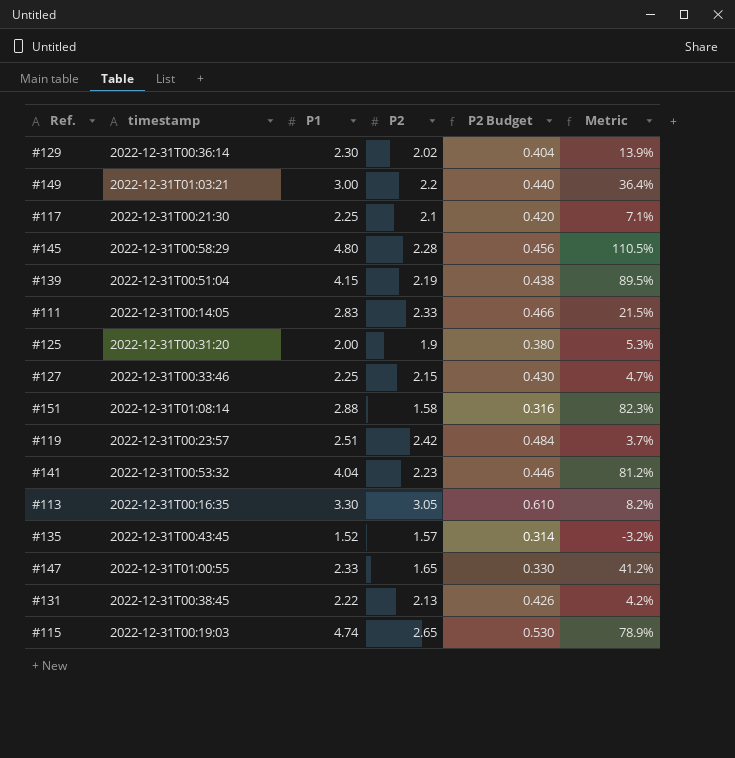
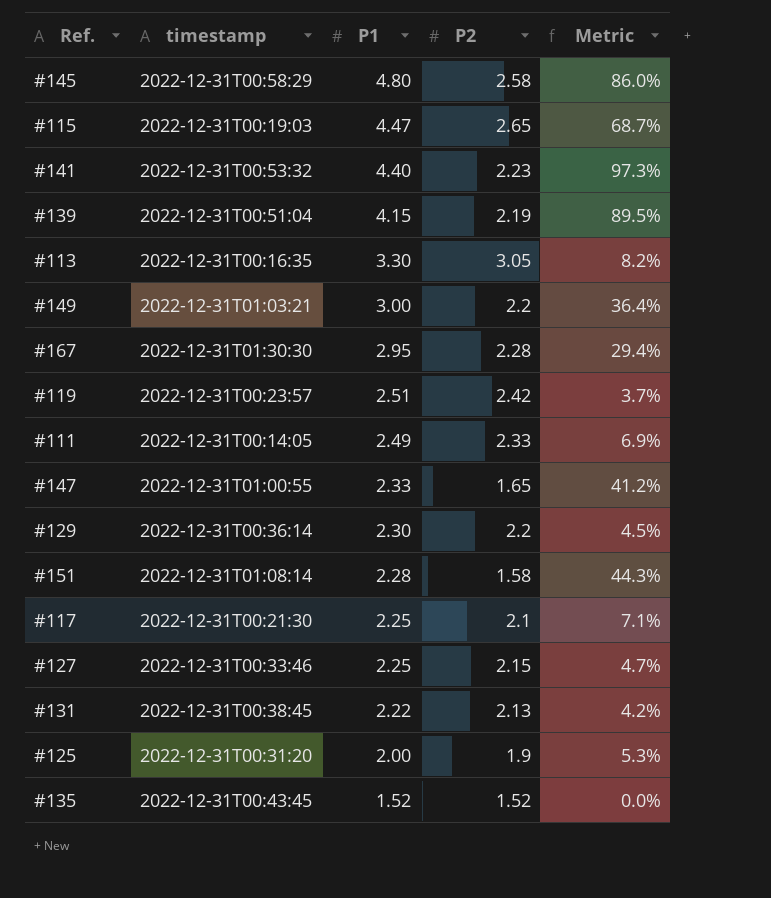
row order: none -> P1 descending
column P2 Budget | formula: [P2] * 0.2 -> none
#145 | P2: 2.28 -> 2.58
#145 | Metric: 110.5% -> 86.0%
#115 | P1: 4.74 -> 4.47
#115 | Metric: 78.9% -> 68.7%
#141 | P1: 4.04 -> 4.40
#141 | Metric: 81.2% -> 97.3%
row #167: none -> 2022-12-31T01:30:30 | 2.95 | 2.28 | 29.4%
#111 | P1: 2.83 -> 2.49
#111 | Metric: 21.5% -> 6.9%
#129 | P2: 2.02 -> 2.2
#129 | Metric: 13.9% -> 4.5%
#151 | P1: 2.88 -> 2.28
#151 | Metric: 82.3% -> 44.3%
#135 | P2: 1.57 -> 1.52
#135 | Metric: -3.2% -> 0.0%

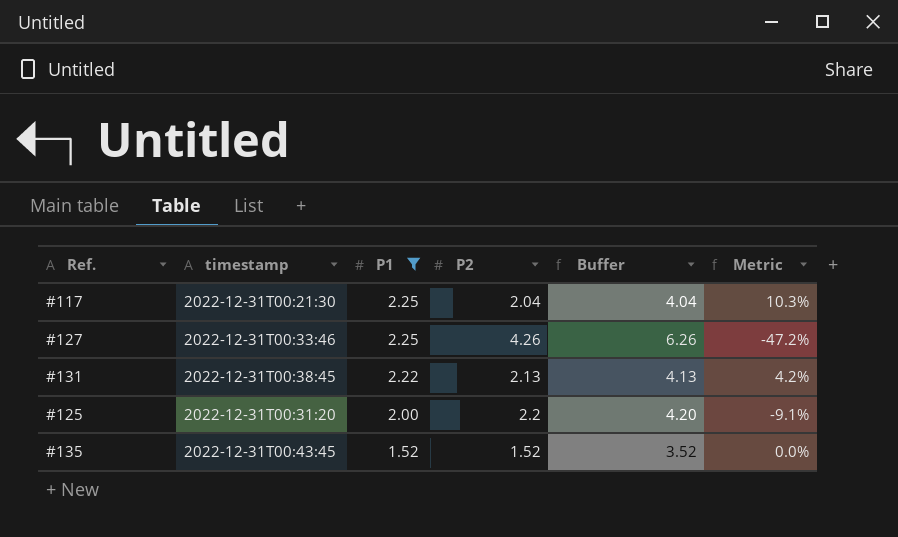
filter: none -> P1 <= 2.25
column Buffer | formula: none -> [P2] + 2
#117 | P2: 2.1 -> 2.04
#117 | Metric: 7.1% -> 10.3%
#127 | P2: 2.15 -> 4.26
#127 | Metric: 4.7% -> -47.2%
#125 | P2: 1.9 -> 2.2
#125 | Metric: 5.3% -> -9.1%

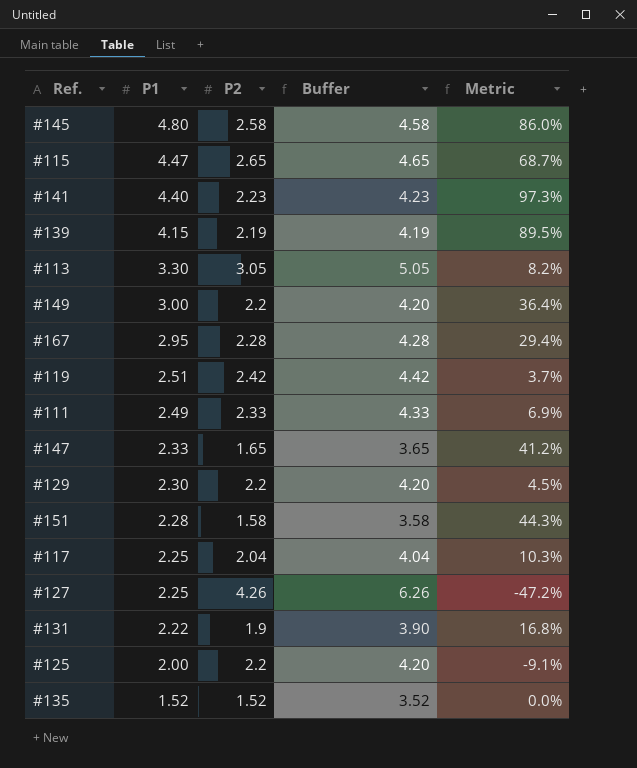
filter: P1 <= 2.25 -> none
column timestamp | position: 2 -> none
#131 | P2: 2.13 -> 1.9
#131 | Buffer: 4.13 -> 3.90
#131 | Metric: 4.2% -> 16.8%

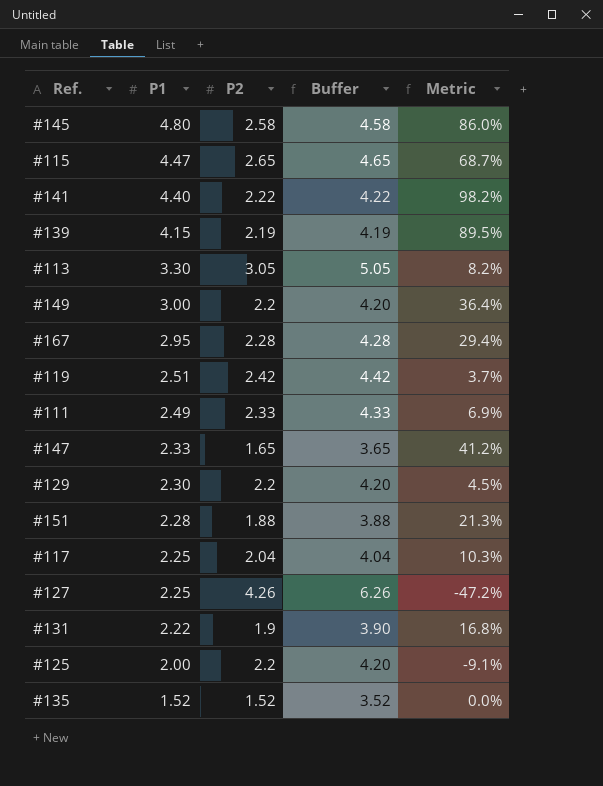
#141 | P2: 2.23 -> 2.22
#141 | Buffer: 4.23 -> 4.22
#141 | Metric: 97.3% -> 98.2%
#151 | P2: 1.58 -> 1.88
#151 | Buffer: 3.58 -> 3.88
#151 | Metric: 44.3% -> 21.3%

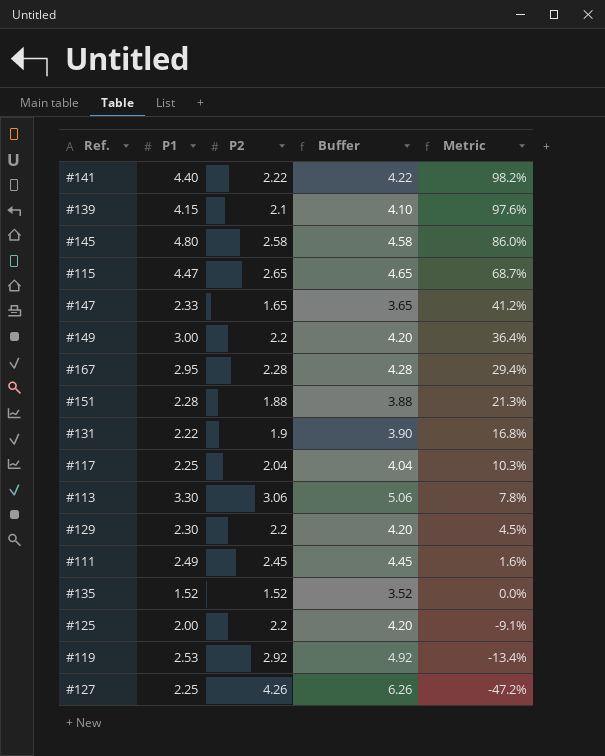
row order: P1 descending -> Metric descending
#139 | P2: 2.19 -> 2.1
#139 | Buffer: 4.19 -> 4.10
#139 | Metric: 89.5% -> 97.6%
#113 | P2: 3.05 -> 3.06
#113 | Buffer: 5.05 -> 5.06
#113 | Metric: 8.2% -> 7.8%
#111 | P2: 2.33 -> 2.45
#111 | Buffer: 4.33 -> 4.45
#111 | Metric: 6.9% -> 1.6%
#119 | P1: 2.51 -> 2.53
#119 | P2: 2.42 -> 2.92
#119 | Buffer: 4.42 -> 4.92
#119 | Metric: 3.7% -> -13.4%

